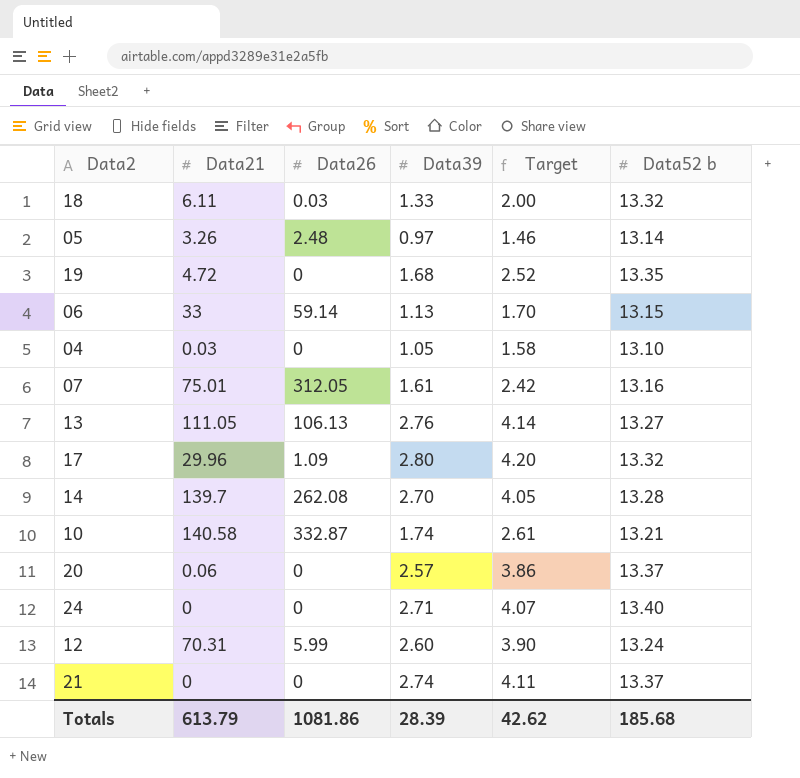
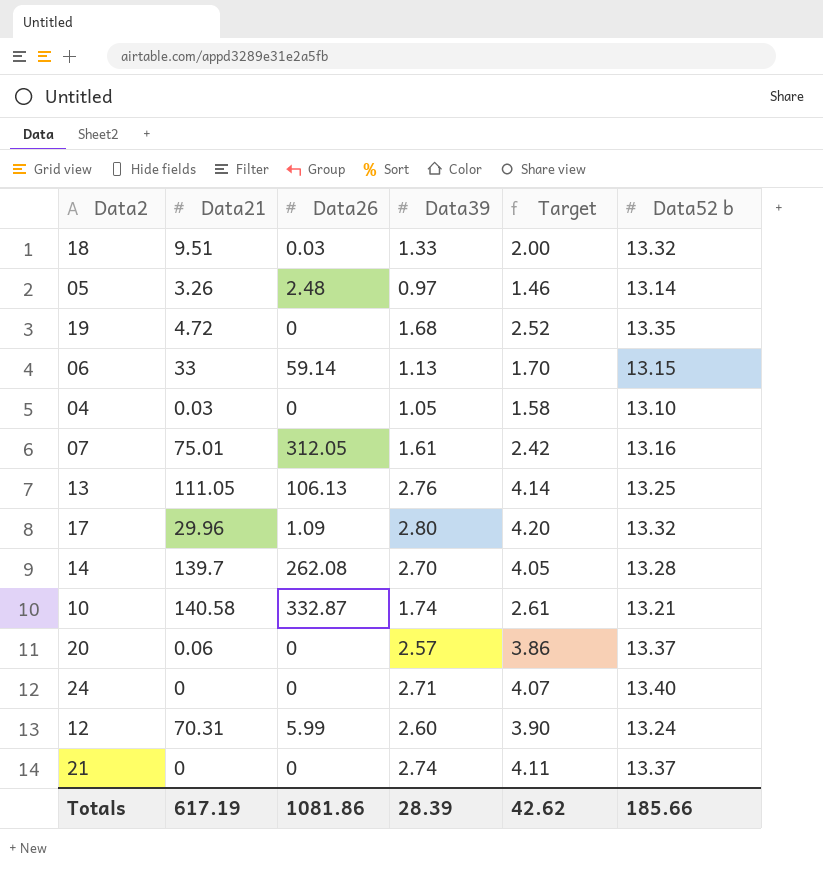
18 | Data21: 6.11 -> 9.51
13 | Data52 b: 13.27 -> 13.25
Totals | Data21: 613.79 -> 617.19
Totals | Data52 b: 185.68 -> 185.66

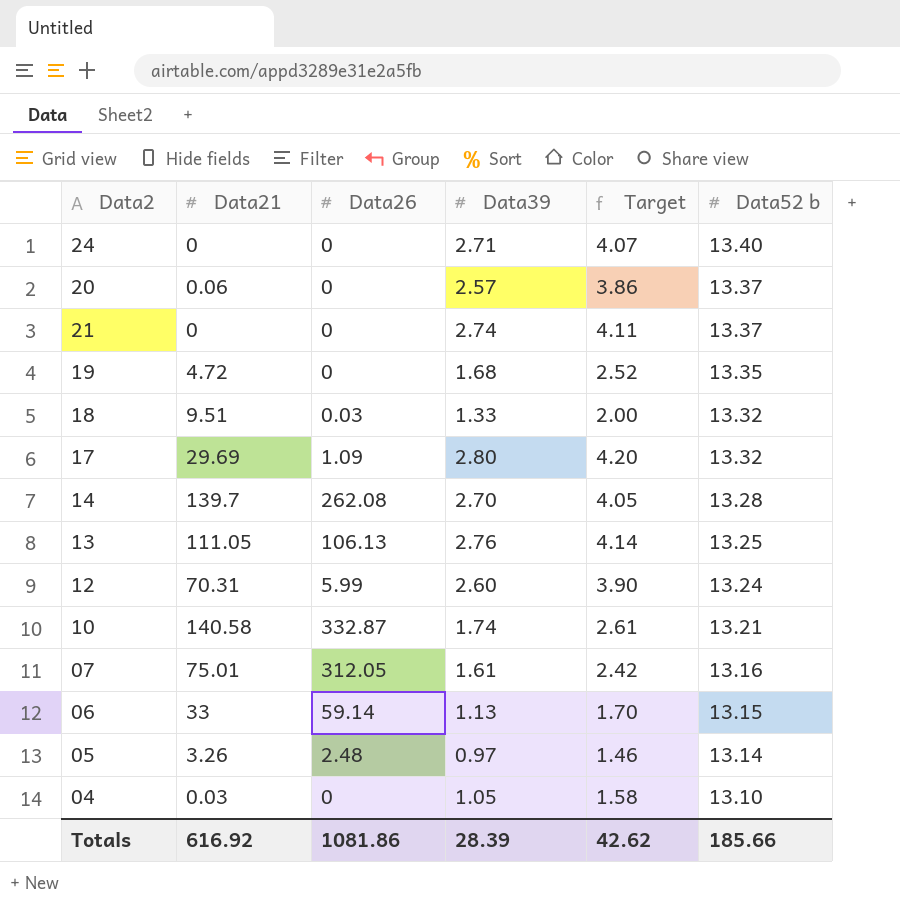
row order: none -> Data52 b descending
17 | Data21: 29.96 -> 29.69
Totals | Data21: 617.19 -> 616.92

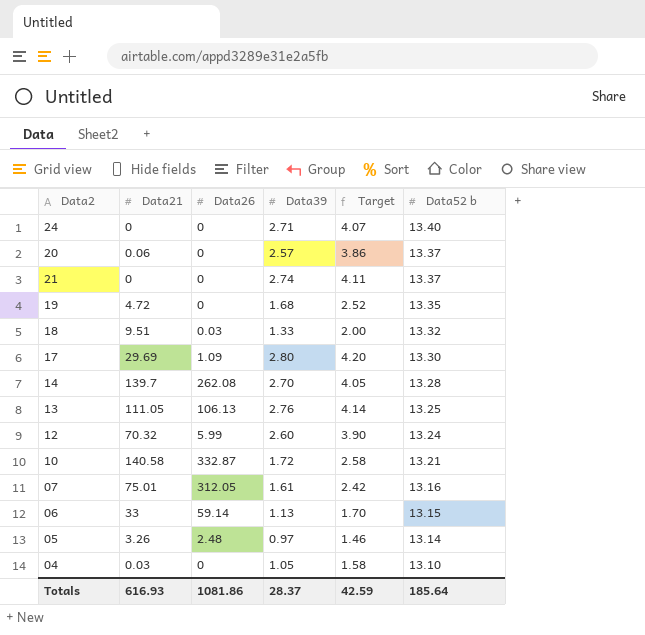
17 | Data52 b: 13.32 -> 13.30
12 | Data21: 70.31 -> 70.32
10 | Data39: 1.74 -> 1.72
10 | Target: 2.61 -> 2.58
Totals | Data21: 616.92 -> 616.93
Totals | Data39: 28.39 -> 28.37
Totals | Target: 42.62 -> 42.59
Totals | Data52 b: 185.66 -> 185.64

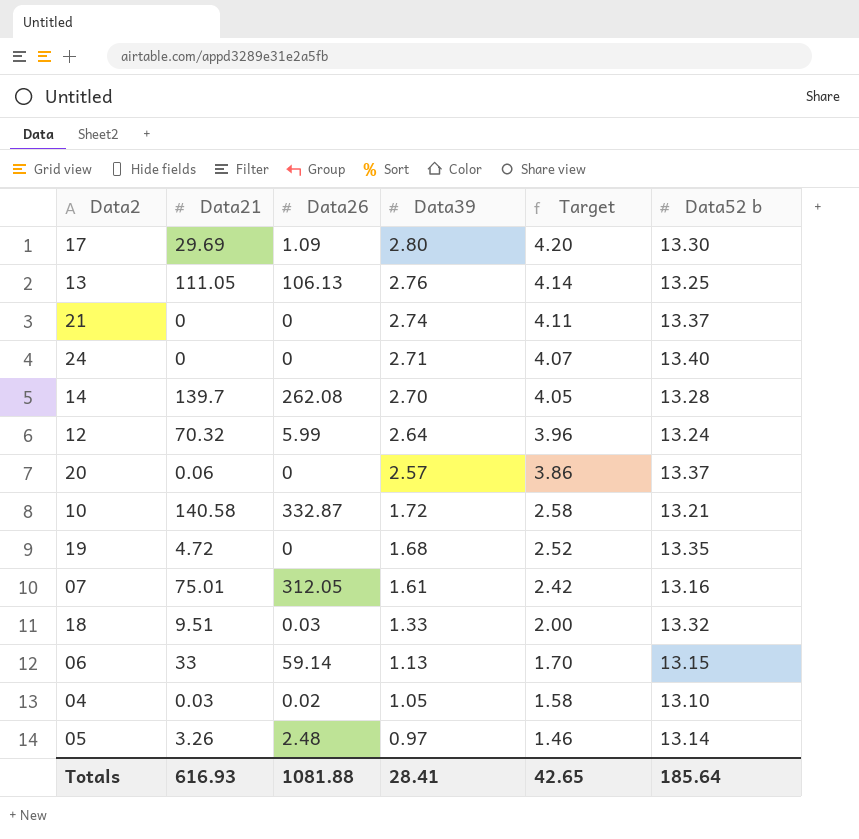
row order: Data52 b descending -> Data39 descending
12 | Data39: 2.60 -> 2.64
12 | Target: 3.90 -> 3.96
04 | Data26: 0 -> 0.02
Totals | Data26: 1081.86 -> 1081.88
Totals | Data39: 28.37 -> 28.41
Totals | Target: 42.59 -> 42.65

